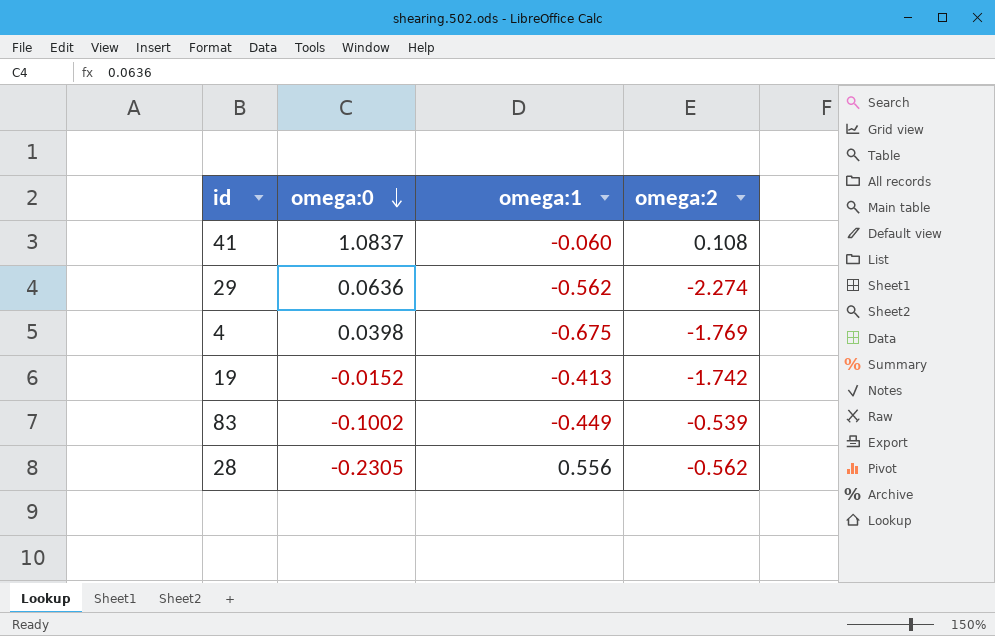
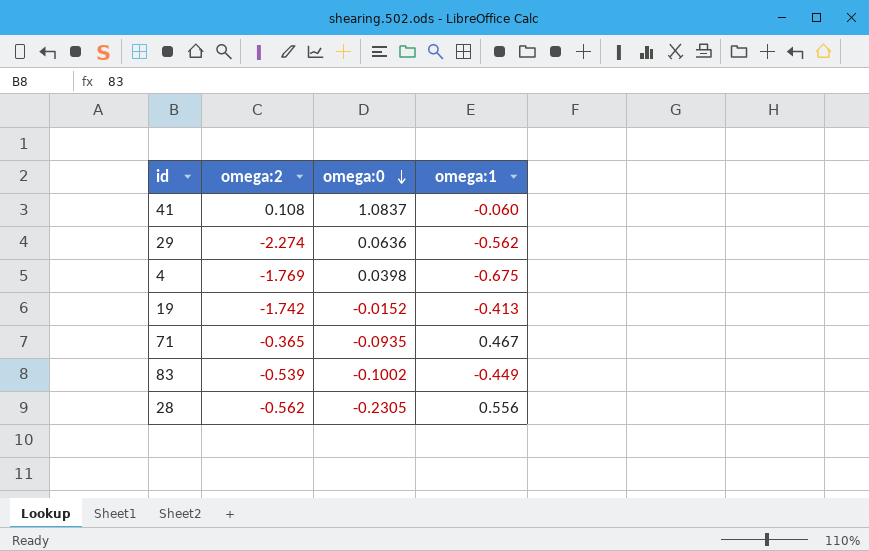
column omega:2 | position: 4 -> 2
row 71: none -> -0.365 | -0.0935 | 0.467

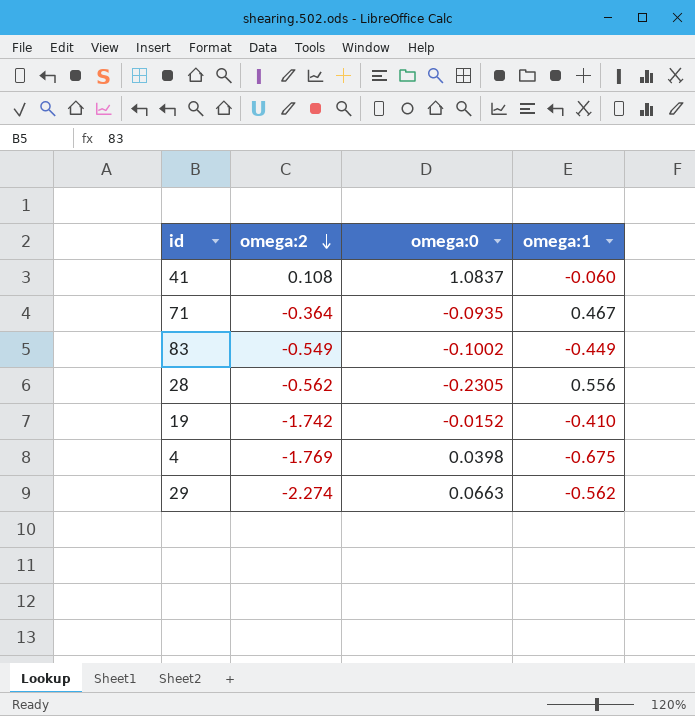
row order: omega:0 descending -> omega:2 descending
71 | omega:2: -0.365 -> -0.364
83 | omega:2: -0.539 -> -0.549
19 | omega:1: -0.413 -> -0.410
29 | omega:0: 0.0636 -> 0.0663

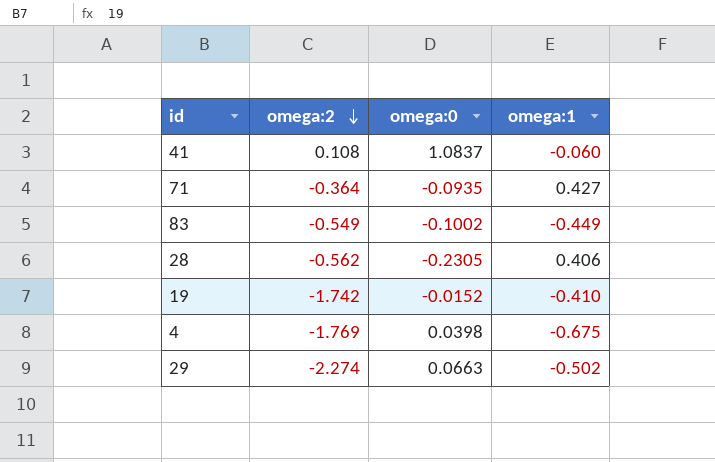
71 | omega:1: 0.467 -> 0.427
28 | omega:1: 0.556 -> 0.406
29 | omega:1: -0.562 -> -0.502

